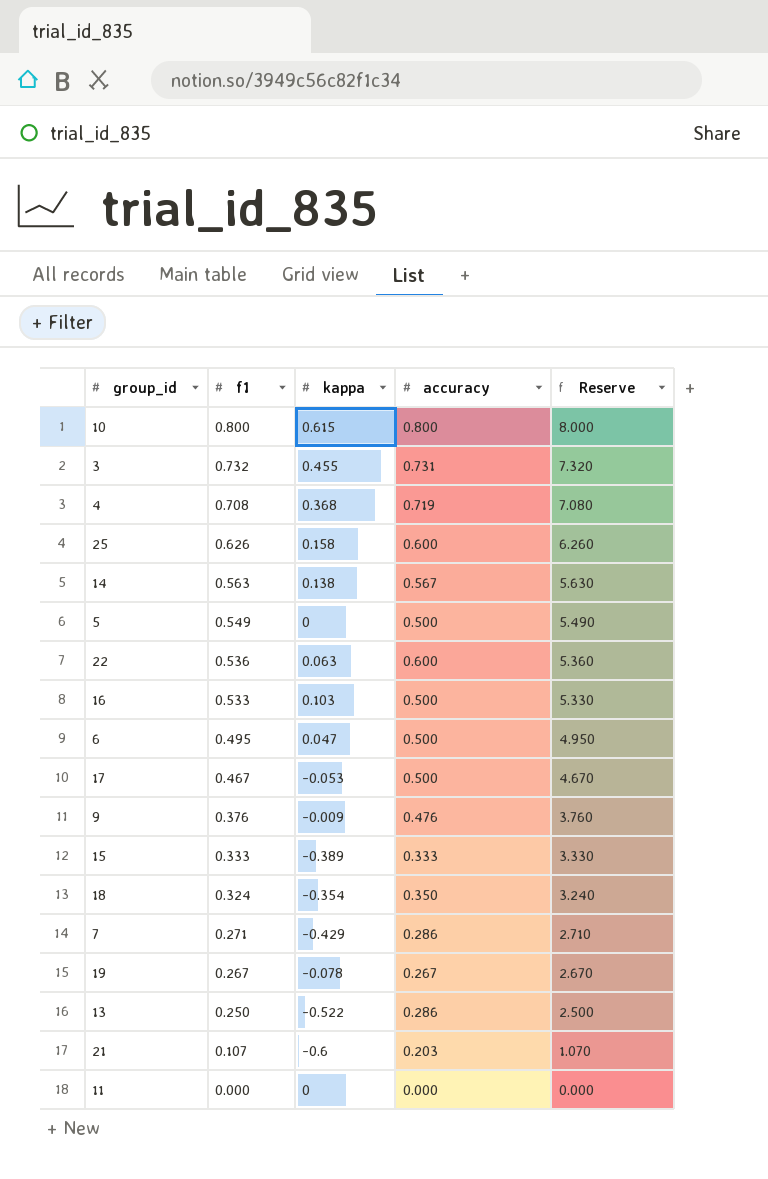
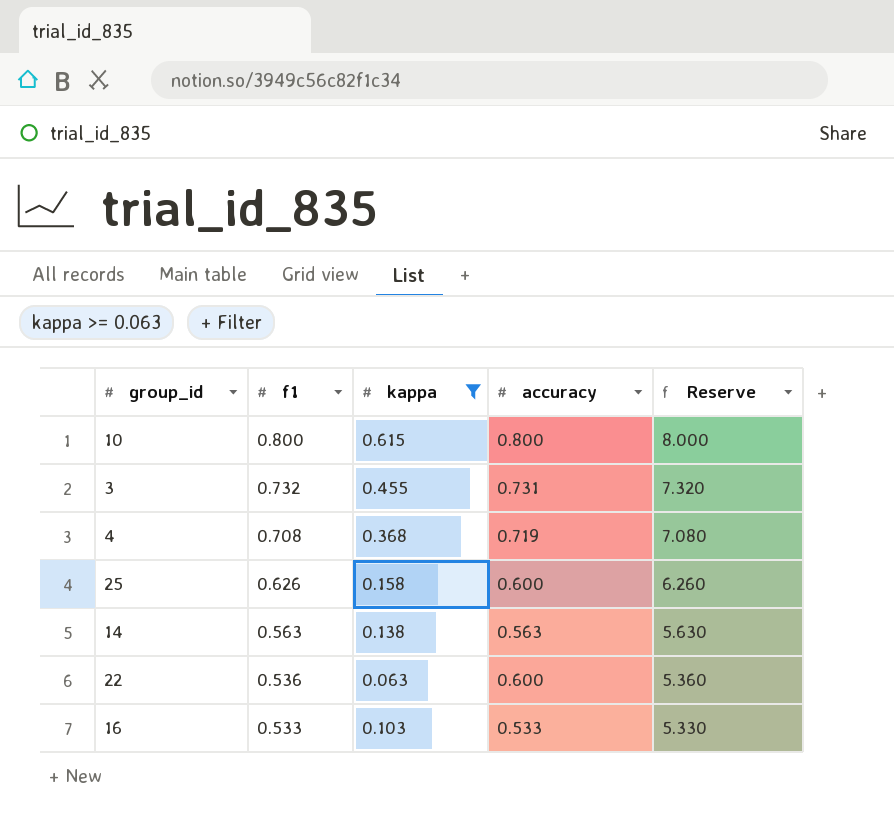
filter: none -> kappa >= 0.063
14 | accuracy: 0.567 -> 0.563
16 | accuracy: 0.500 -> 0.533

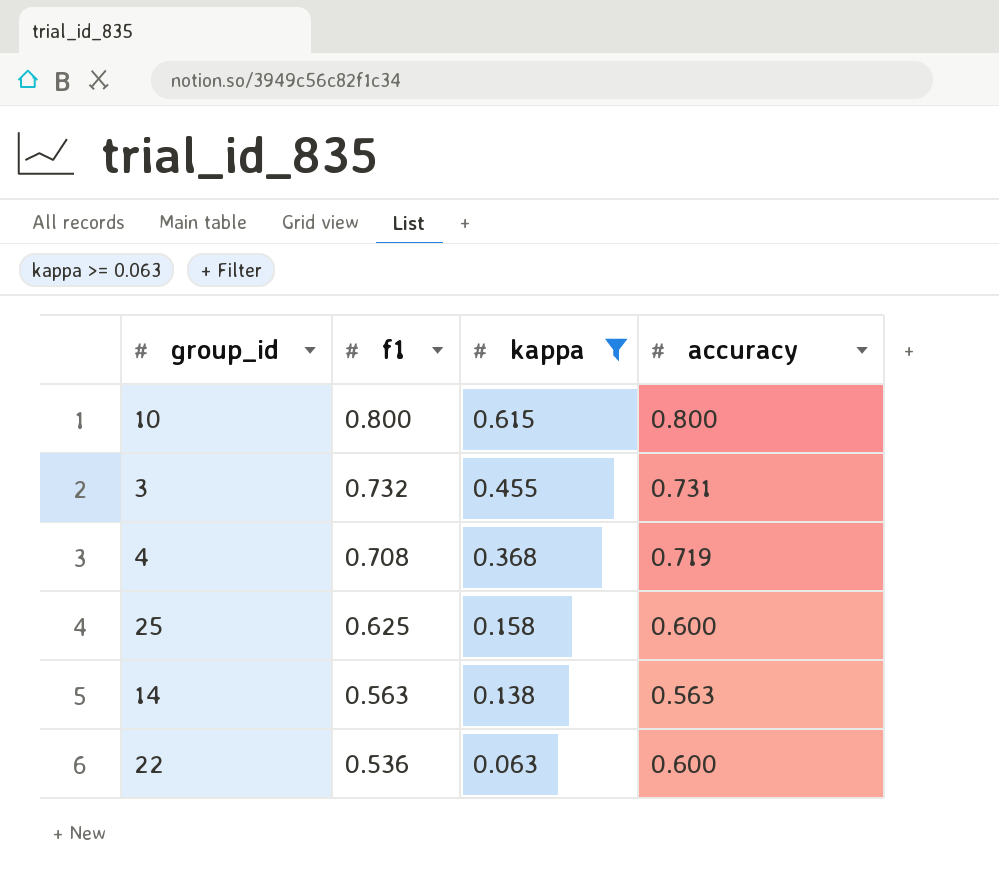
column Reserve | formula: [f1] * 10 -> none
row 16: 0.533 | 0.103 | 0.533 | 5.330 -> none
25 | f1: 0.626 -> 0.625

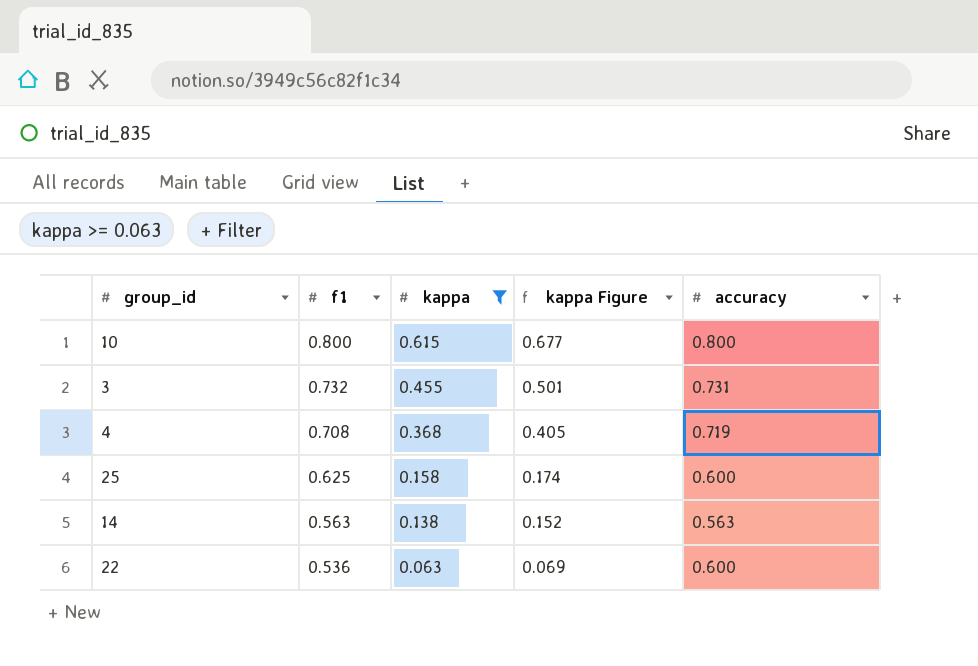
column kappa Figure | formula: none -> [kappa] * 1.1

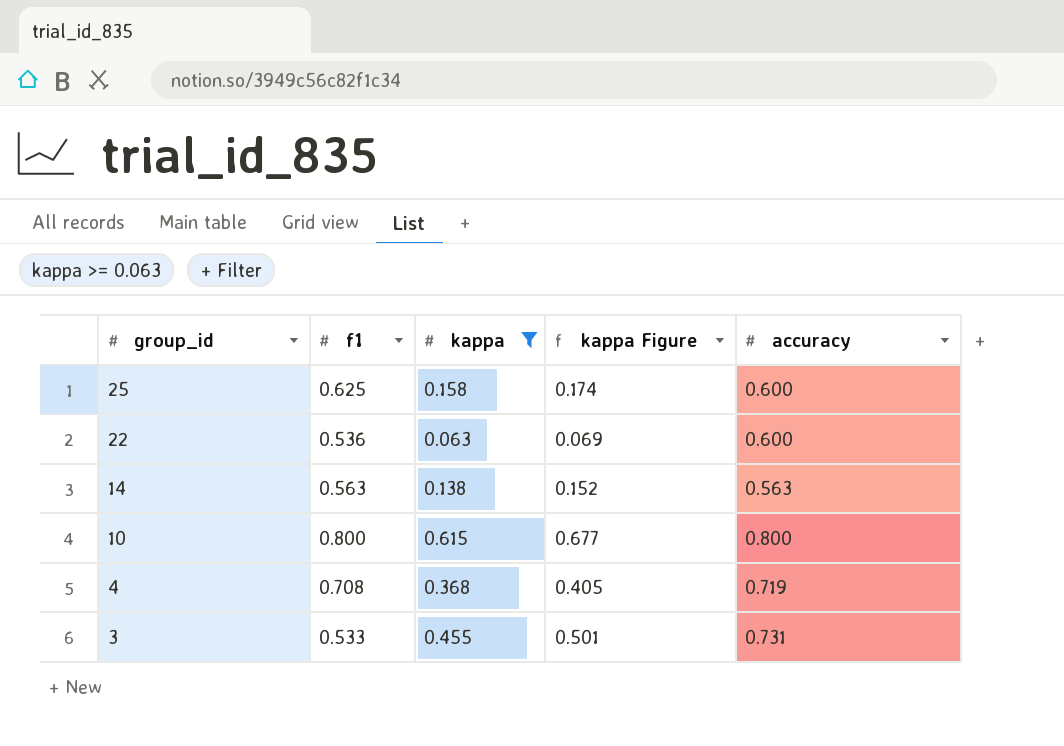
row order: f1 descending -> group_id descending
3 | f1: 0.732 -> 0.533

